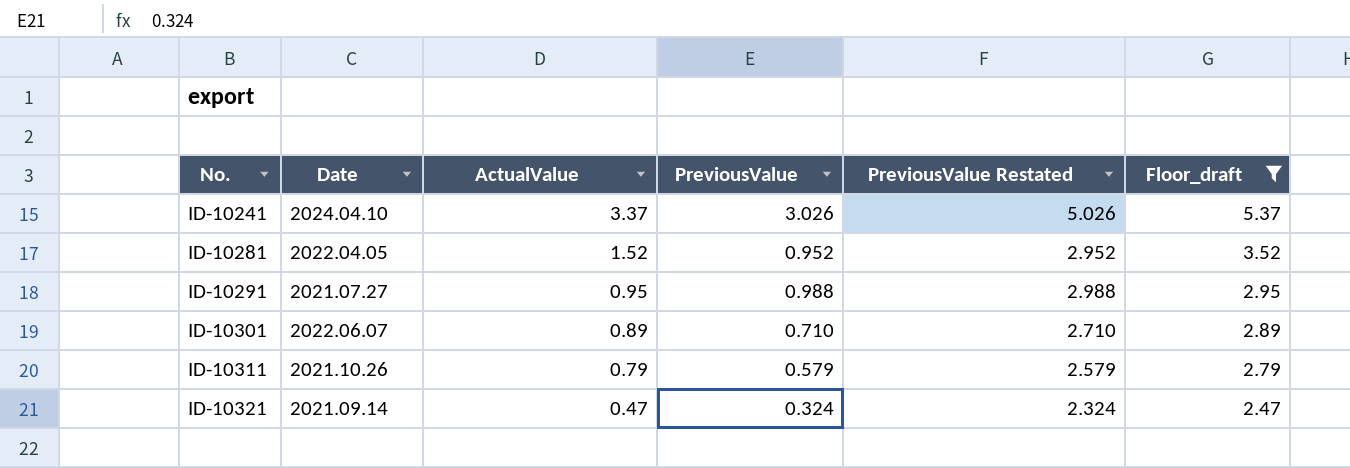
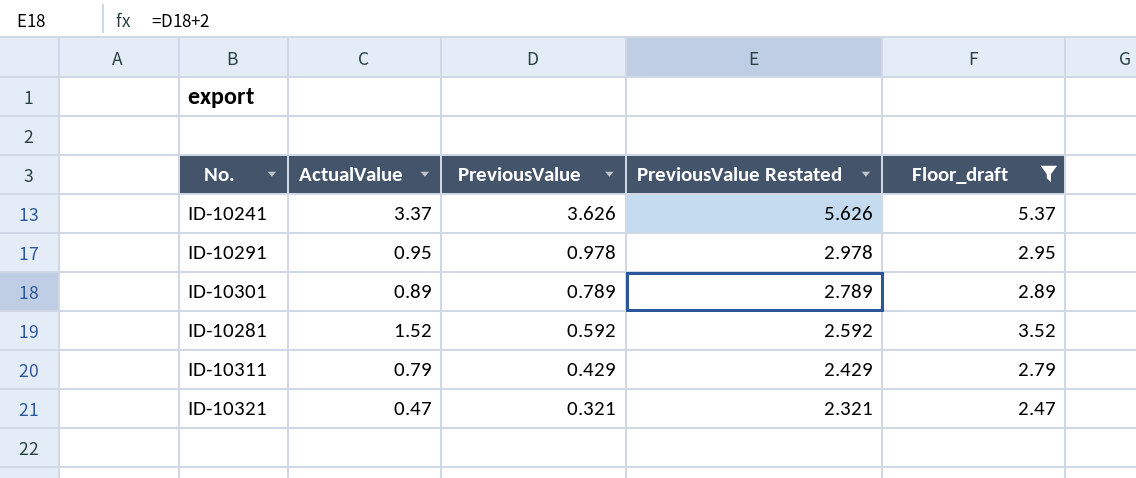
row order: No. ascending -> PreviousValue descending
column Date | position: 2 -> none
ID-10241 | PreviousValue: 3.026 -> 3.626
ID-10241 | PreviousValue Restated: 5.026 -> 5.626
ID-10291 | PreviousValue: 0.988 -> 0.978
ID-10291 | PreviousValue Restated: 2.988 -> 2.978
ID-10301 | PreviousValue: 0.710 -> 0.789
ID-10301 | PreviousValue Restated: 2.710 -> 2.789
ID-10281 | PreviousValue: 0.952 -> 0.592
ID-10281 | PreviousValue Restated: 2.952 -> 2.592
ID-10311 | PreviousValue: 0.579 -> 0.429
ID-10311 | PreviousValue Restated: 2.579 -> 2.429
ID-10321 | PreviousValue: 0.324 -> 0.321
ID-10321 | PreviousValue Restated: 2.324 -> 2.321

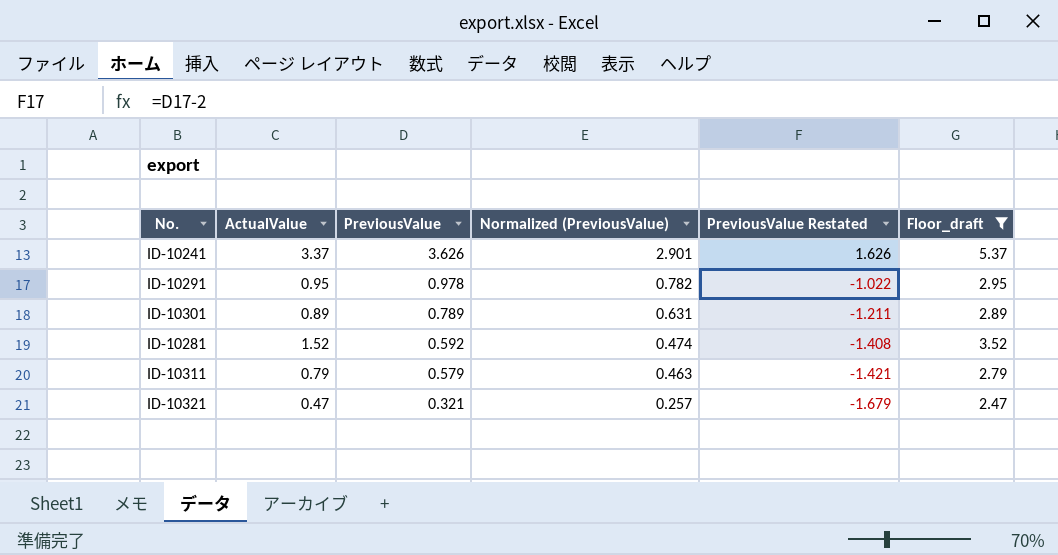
column Normalized (PreviousValue) | formula: none -> [PreviousValue] * 0.8
column PreviousValue Restated | formula: [PreviousValue] + 2 -> [PreviousValue] - 2
ID-10311 | PreviousValue: 0.429 -> 0.579

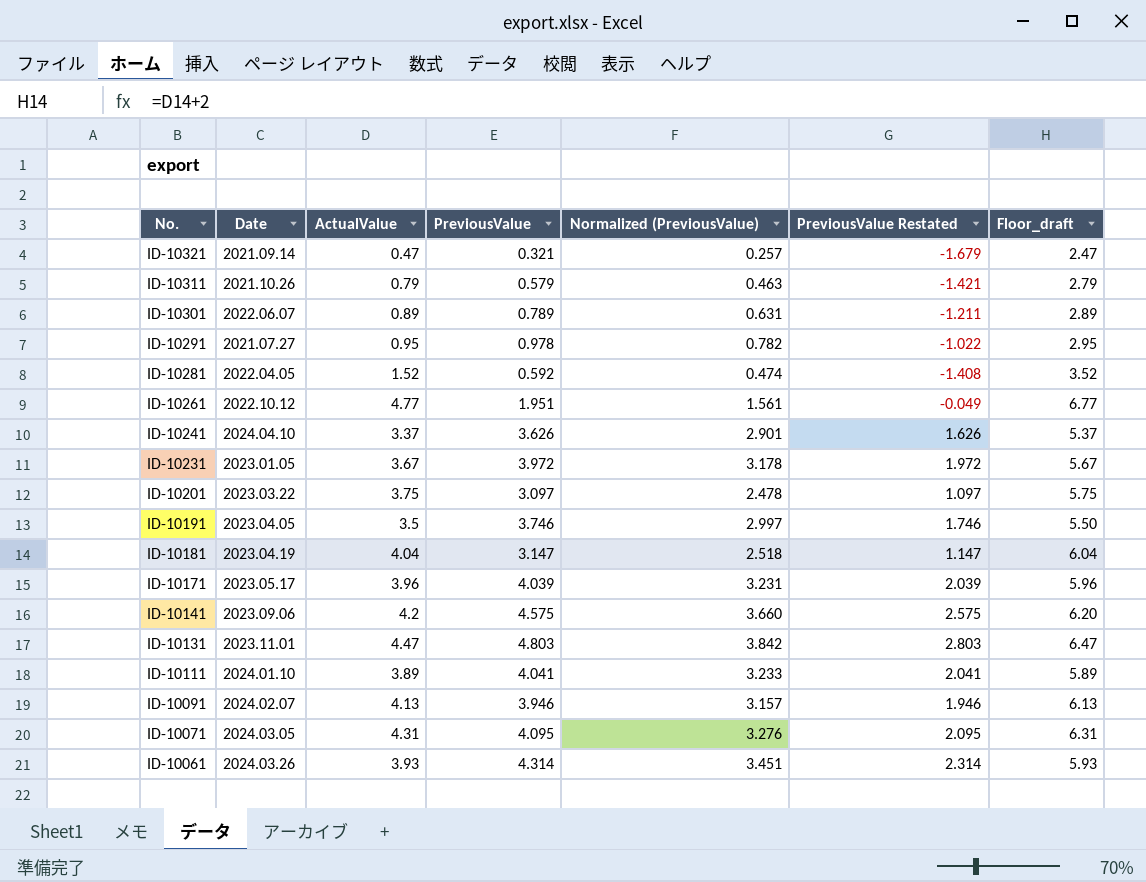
filter: Floor_draft <= 5.37 -> none
row order: PreviousValue descending -> No. descending
column Date | position: none -> 2

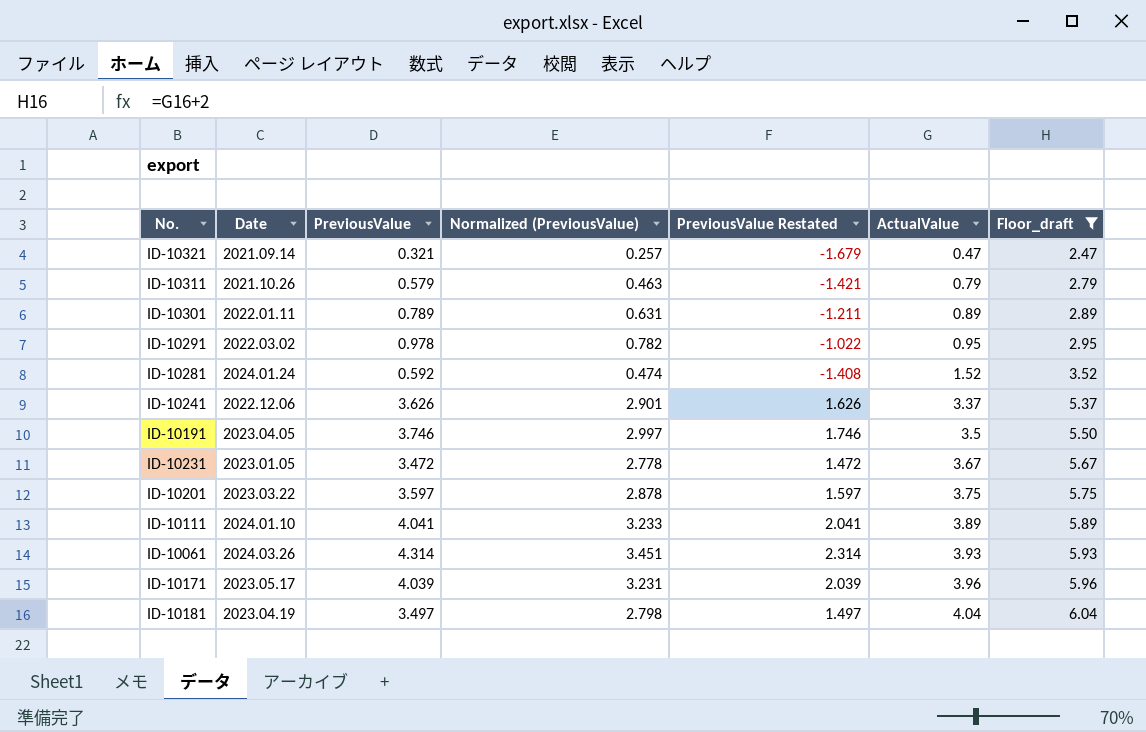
filter: none -> Floor_draft <= 6.04
row order: No. descending -> ActualValue ascending
column ActualValue | position: 3 -> 6
ID-10301 | Date: 2022.06.07 -> 2022.01.11
ID-10291 | Date: 2021.07.27 -> 2022.03.02
ID-10281 | Date: 2022.04.05 -> 2024.01.24
ID-10241 | Date: 2024.04.10 -> 2022.12.06
ID-10231 | PreviousValue: 3.972 -> 3.472
ID-10231 | Normalized (PreviousValue): 3.178 -> 2.778
ID-10231 | PreviousValue Restated: 1.972 -> 1.472
ID-10201 | PreviousValue: 3.097 -> 3.597
ID-10201 | Normalized (PreviousValue): 2.478 -> 2.878
ID-10201 | PreviousValue Restated: 1.097 -> 1.597
ID-10181 | PreviousValue: 3.147 -> 3.497
ID-10181 | Normalized (PreviousValue): 2.518 -> 2.798
ID-10181 | PreviousValue Restated: 1.147 -> 1.497

